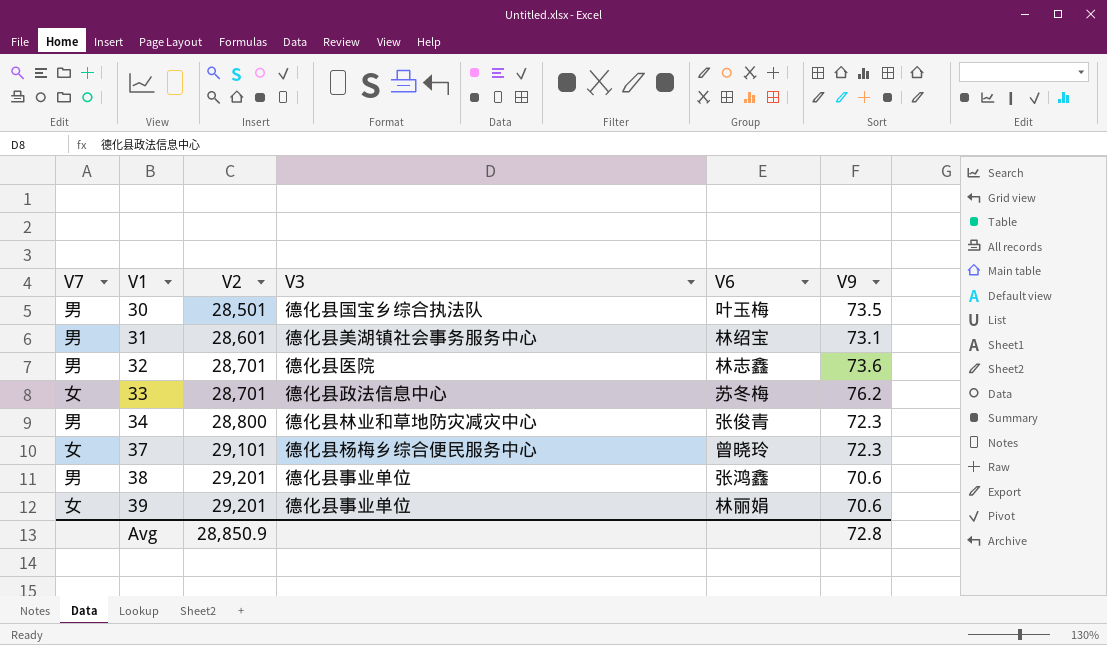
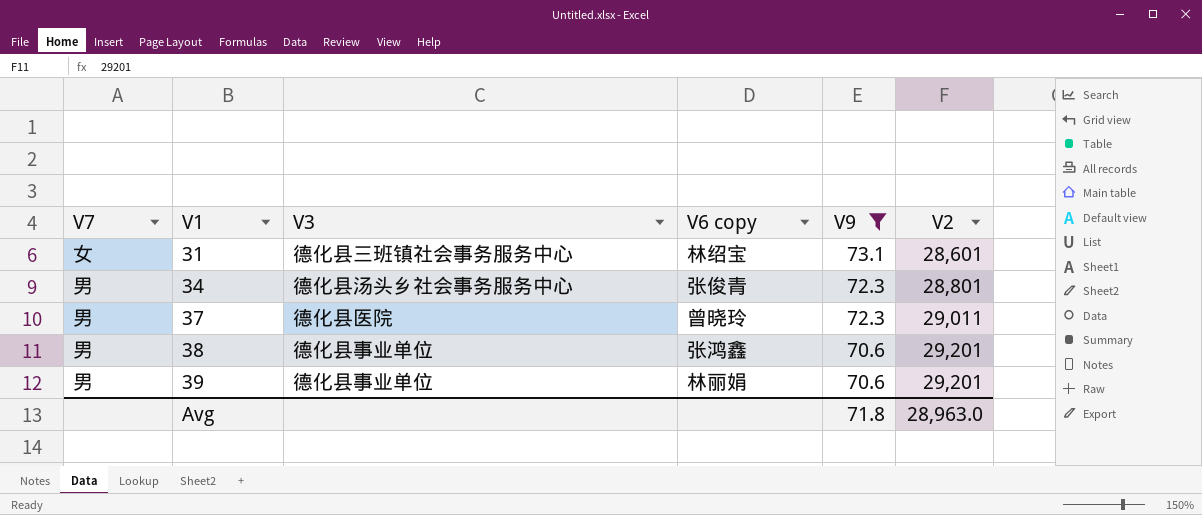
filter: none -> V9 <= 73.1
column name: V6 -> V6 copy
column V2 | position: 3 -> 6
31 | V7: 男 -> 女
31 | V3: 德化县美湖镇社会事务服务中心 -> 德化县三班镇社会事务服务中心
34 | V3: 德化县林业和草地防灾减灾中心 -> 德化县汤头乡社会事务服务中心
34 | V2: 28,800 -> 28,801
37 | V7: 女 -> 男
37 | V3: 德化县杨梅乡综合便民服务中心 -> 德化县医院
37 | V2: 29,101 -> 29,011
39 | V7: 女 -> 男
Avg | V9: 72.8 -> 71.8
Avg | V2: 28,850.9 -> 28,963.0

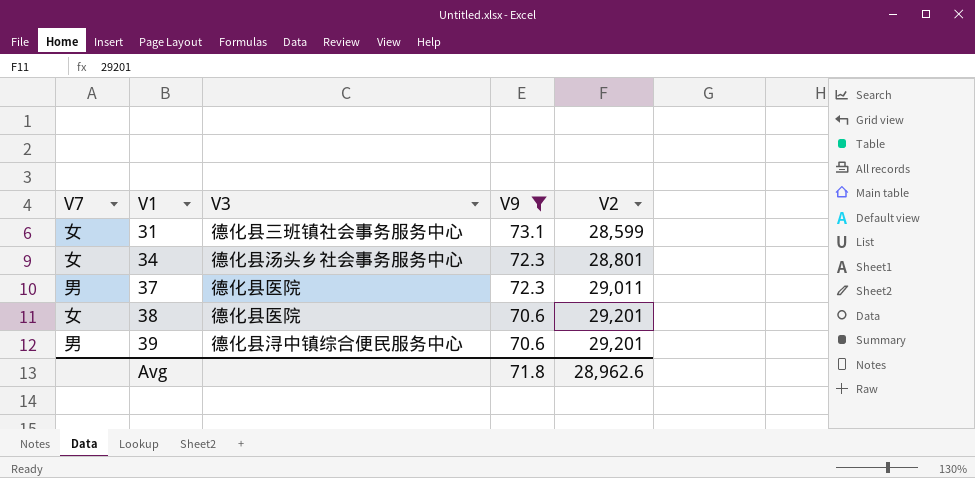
column V6 copy | position: 4 -> none
31 | V2: 28,601 -> 28,599
34 | V7: 男 -> 女
38 | V7: 男 -> 女
38 | V3: 德化县事业单位 -> 德化县医院
39 | V3: 德化县事业单位 -> 德化县浔中镇综合便民服务中心
Avg | V2: 28,963.0 -> 28,962.6

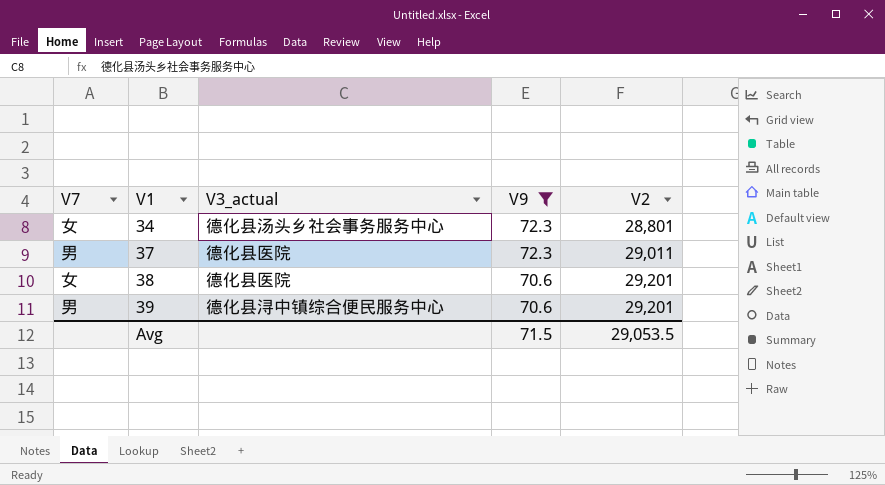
column name: V3 -> V3_actual
row 31: 女 | 德化县三班镇社会事务服务中心 | 73.1 | 28,599 -> none
Avg | V9: 71.8 -> 71.5
Avg | V2: 28,962.6 -> 29,053.5

